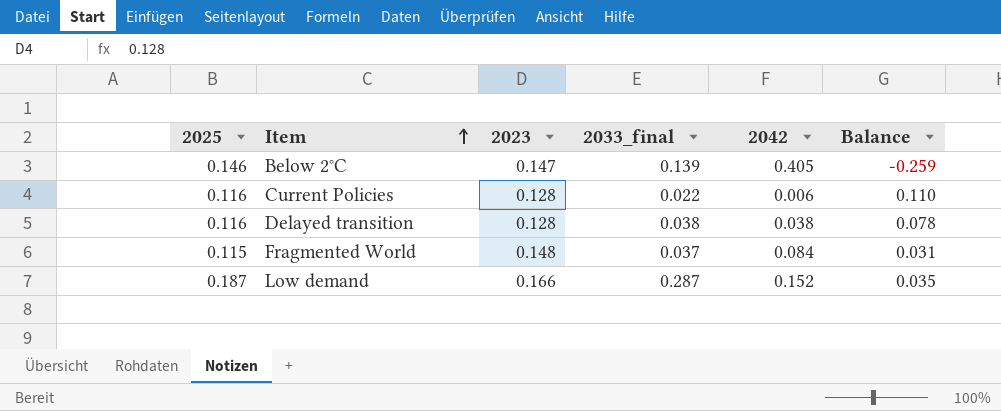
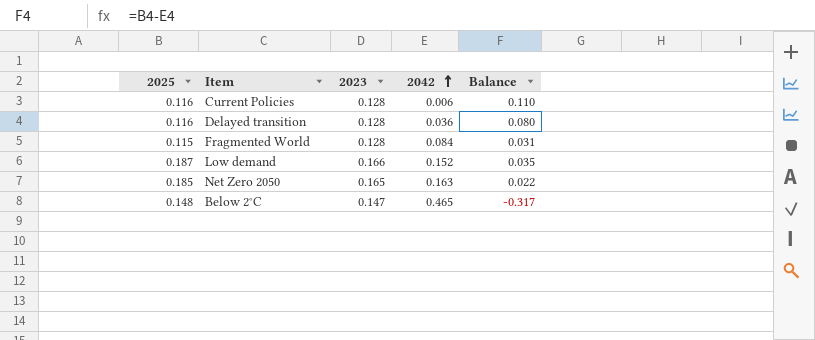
row order: Item ascending -> 2042 ascending
column 2033_final | position: 4 -> none
Delayed transition | 2042: 0.038 -> 0.036
Delayed transition | Balance: 0.078 -> 0.080
Fragmented World | 2023: 0.148 -> 0.128
row Net Zero 2050: none -> 0.185 | 0.165 | 0.163 | 0.022
Below 2°C | 2025: 0.146 -> 0.148
Below 2°C | 2042: 0.405 -> 0.465
Below 2°C | Balance: -0.259 -> -0.317

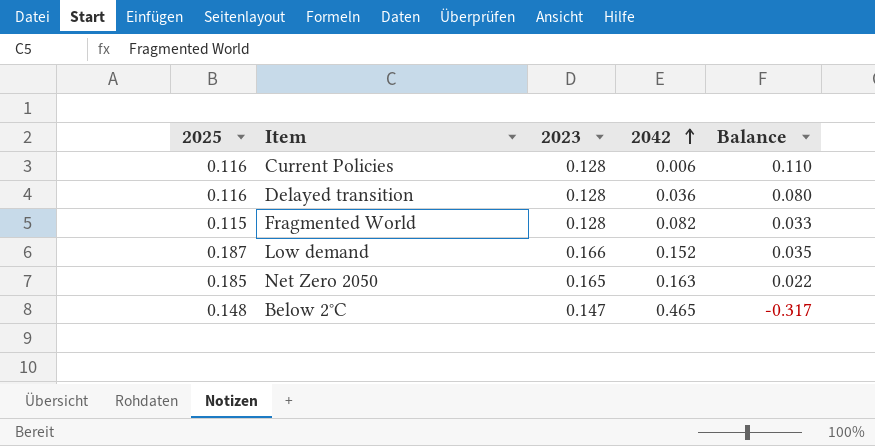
Fragmented World | 2042: 0.084 -> 0.082
Fragmented World | Balance: 0.031 -> 0.033

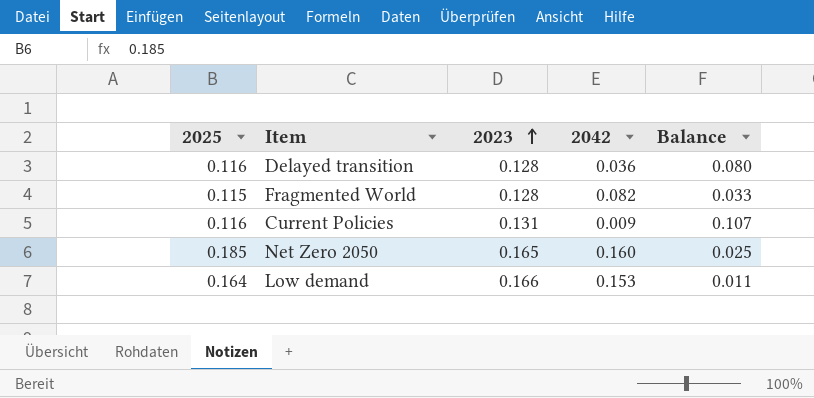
row order: 2042 ascending -> 2023 ascending
row Below 2°C: 0.148 | 0.147 | 0.465 | -0.317 -> none
Current Policies | 2023: 0.128 -> 0.131
Current Policies | 2042: 0.006 -> 0.009
Current Policies | Balance: 0.110 -> 0.107
Net Zero 2050 | 2042: 0.163 -> 0.160
Net Zero 2050 | Balance: 0.022 -> 0.025
Low demand | 2025: 0.187 -> 0.164
Low demand | 2042: 0.152 -> 0.153
Low demand | Balance: 0.035 -> 0.011

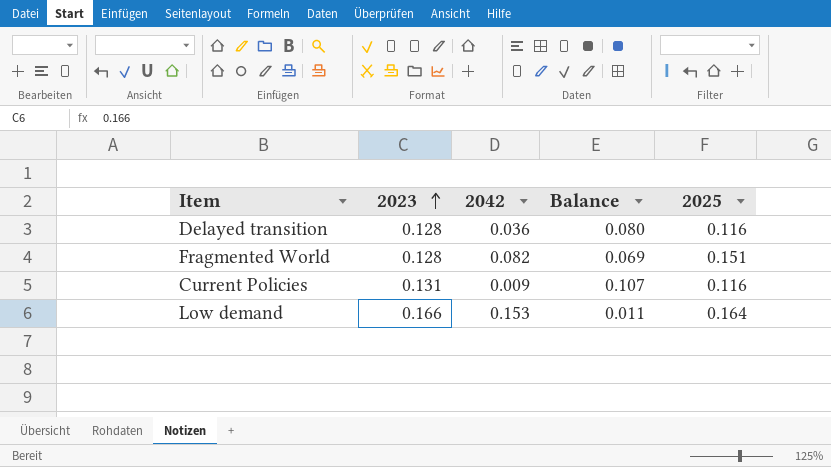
column 2025 | position: 1 -> 5
row Net Zero 2050: 0.185 | 0.165 | 0.160 | 0.025 -> none
Fragmented World | Balance: 0.033 -> 0.069
Fragmented World | 2025: 0.115 -> 0.151

